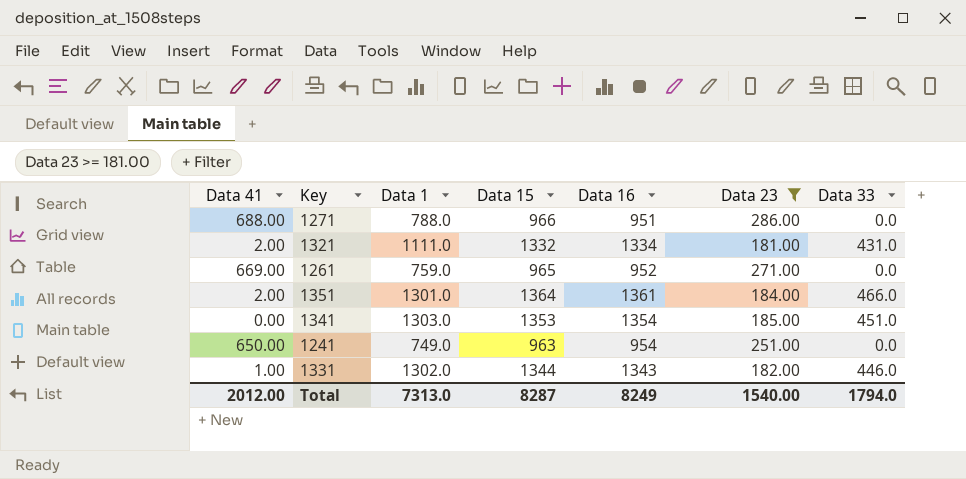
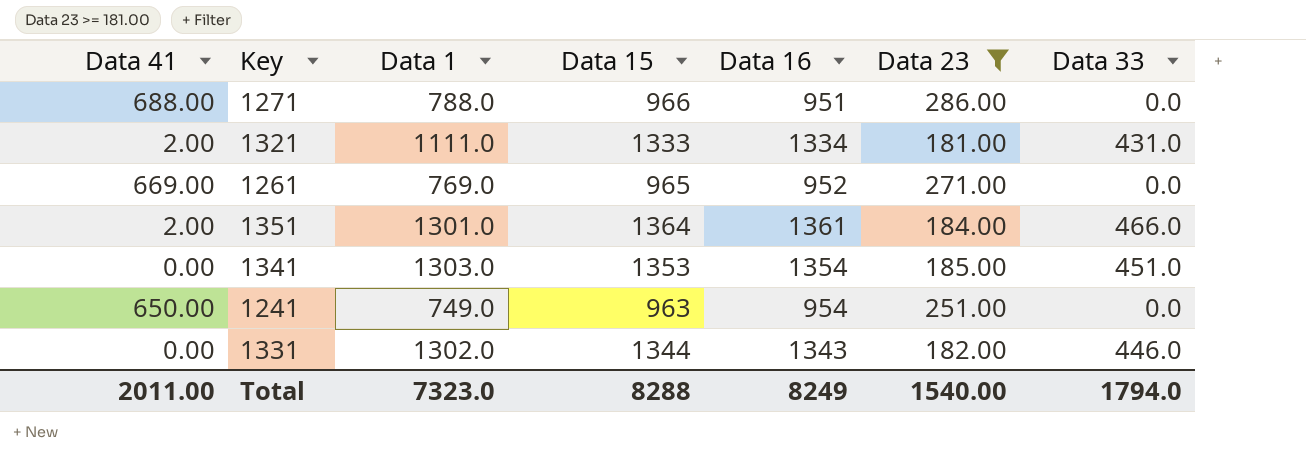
1321 | Data 15: 1332 -> 1333
1261 | Data 1: 759.0 -> 769.0
1331 | Data 41: 1.00 -> 0.00
Total | Data 41: 2012.00 -> 2011.00
Total | Data 1: 7313.0 -> 7323.0
Total | Data 15: 8287 -> 8288

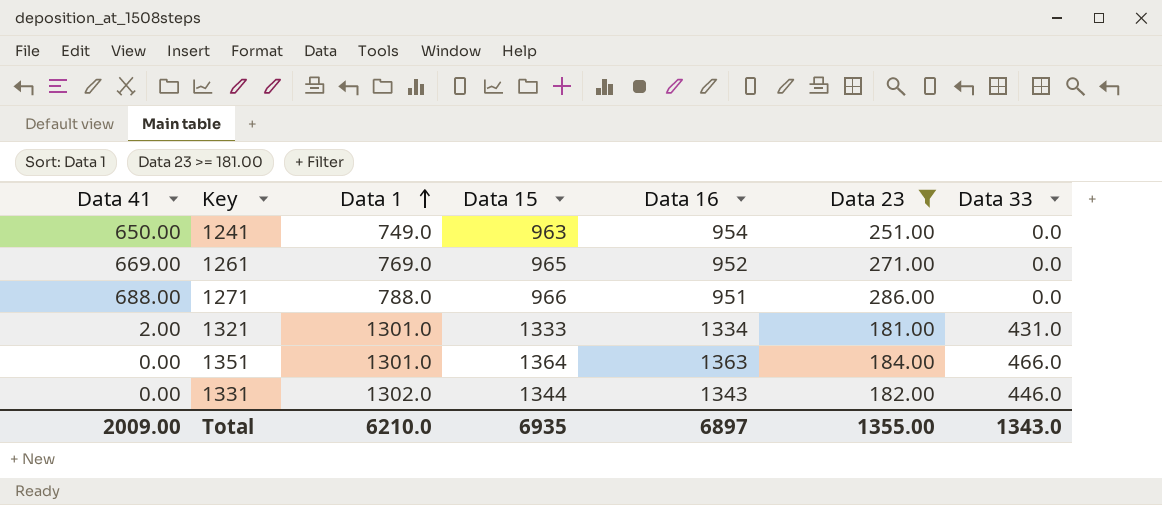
row order: none -> Data 1 ascending
row 1341: 0.00 | 1303.0 | 1353 | 1354 | 185.00 | 451.0 -> none
1321 | Data 1: 1111.0 -> 1301.0
1351 | Data 41: 2.00 -> 0.00
1351 | Data 16: 1361 -> 1363
Total | Data 41: 2011.00 -> 2009.00
Total | Data 1: 7323.0 -> 6210.0
Total | Data 15: 8288 -> 6935
Total | Data 16: 8249 -> 6897
Total | Data 23: 1540.00 -> 1355.00
Total | Data 33: 1794.0 -> 1343.0

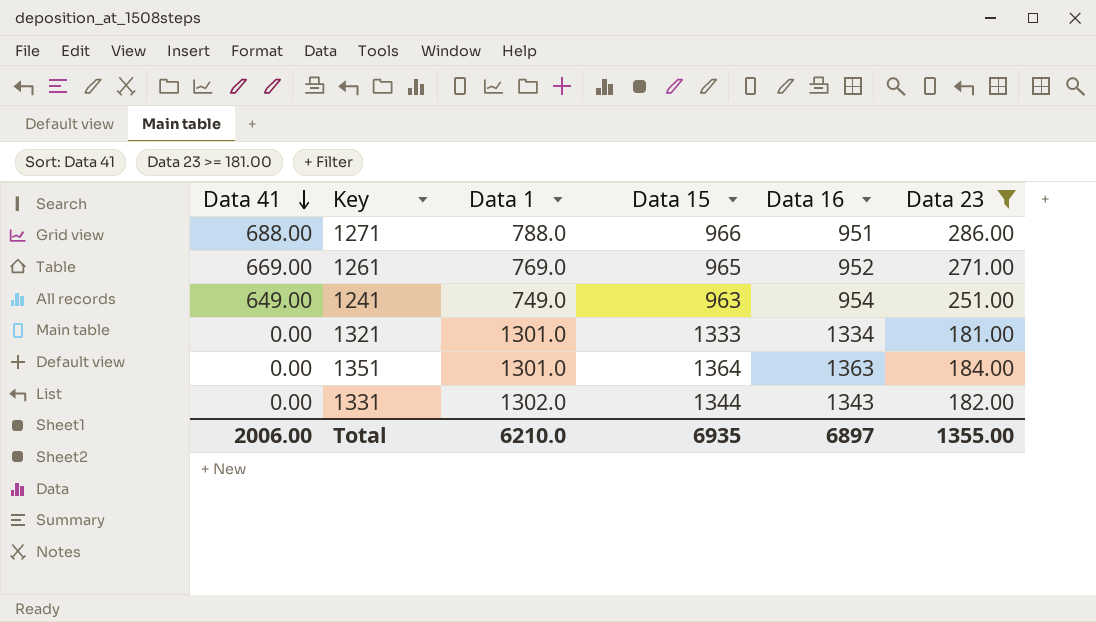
row order: Data 1 ascending -> Data 41 descending
column Data 33 | position: 7 -> none
1241 | Data 41: 650.00 -> 649.00
1321 | Data 41: 2.00 -> 0.00
Total | Data 41: 2009.00 -> 2006.00

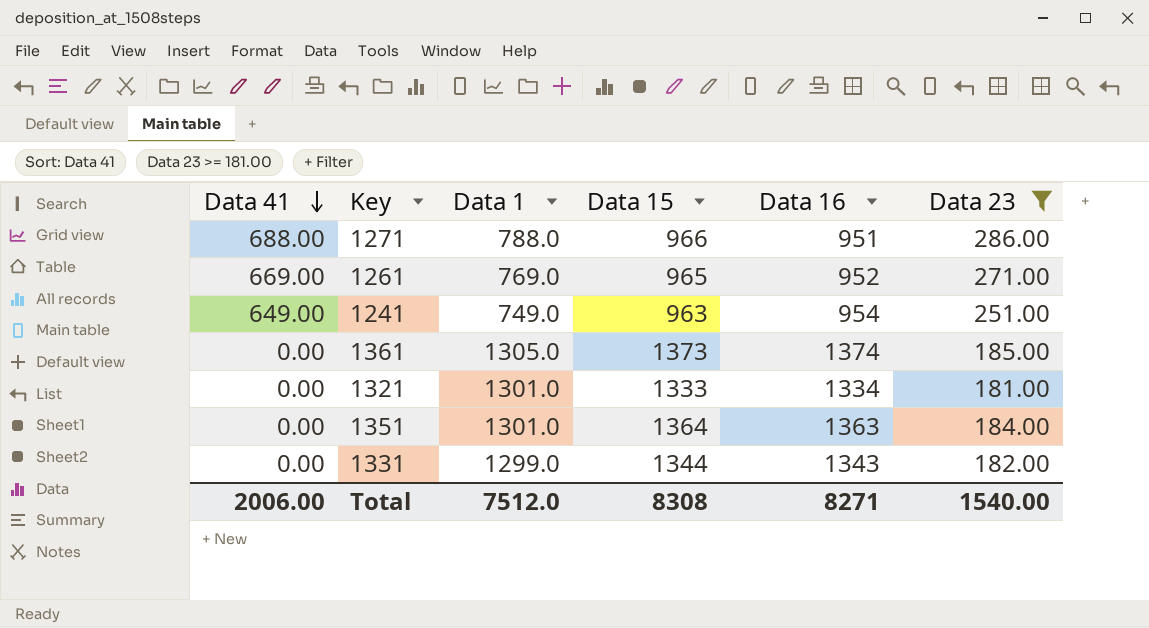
row 1361: none -> 0.00 | 1305.0 | 1373 | 1374 | 185.00
1331 | Data 1: 1302.0 -> 1299.0
Total | Data 1: 6210.0 -> 7512.0
Total | Data 15: 6935 -> 8308
Total | Data 16: 6897 -> 8271
Total | Data 23: 1355.00 -> 1540.00

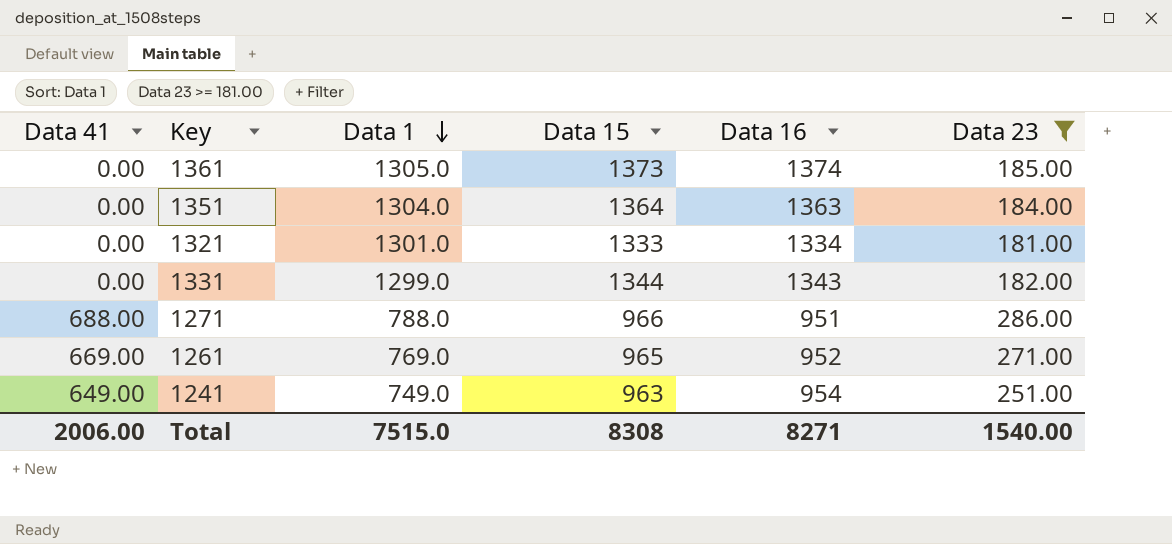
row order: Data 41 descending -> Data 1 descending
1351 | Data 1: 1301.0 -> 1304.0
Total | Data 1: 7512.0 -> 7515.0

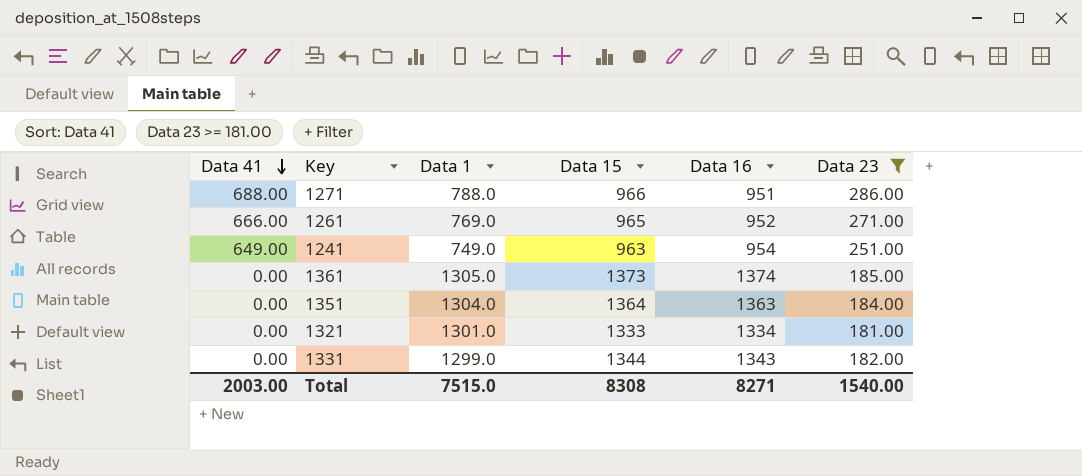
row order: Data 1 descending -> Data 41 descending
1261 | Data 41: 669.00 -> 666.00
Total | Data 41: 2006.00 -> 2003.00

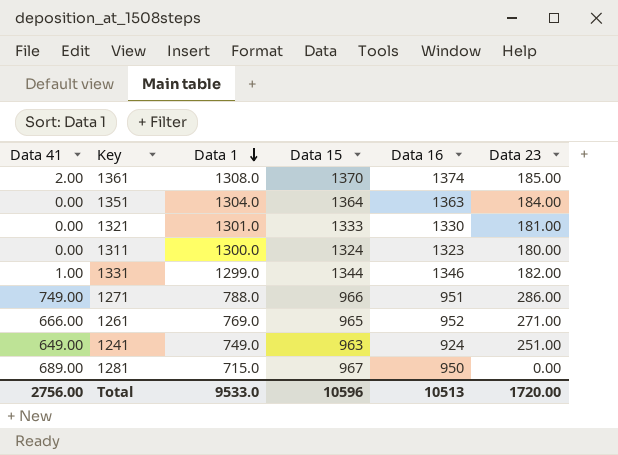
filter: Data 23 >= 181.00 -> none
row order: Data 41 descending -> Data 1 descending
1361 | Data 41: 0.00 -> 2.00
1361 | Data 1: 1305.0 -> 1308.0
1361 | Data 15: 1373 -> 1370
1321 | Data 16: 1334 -> 1330
1331 | Data 41: 0.00 -> 1.00
1331 | Data 16: 1343 -> 1346
1271 | Data 41: 688.00 -> 749.00
1241 | Data 16: 954 -> 924
Total | Data 41: 2003.00 -> 2756.00
Total | Data 1: 7515.0 -> 9533.0
Total | Data 15: 8308 -> 10596
Total | Data 16: 8271 -> 10513
Total | Data 23: 1540.00 -> 1720.00

